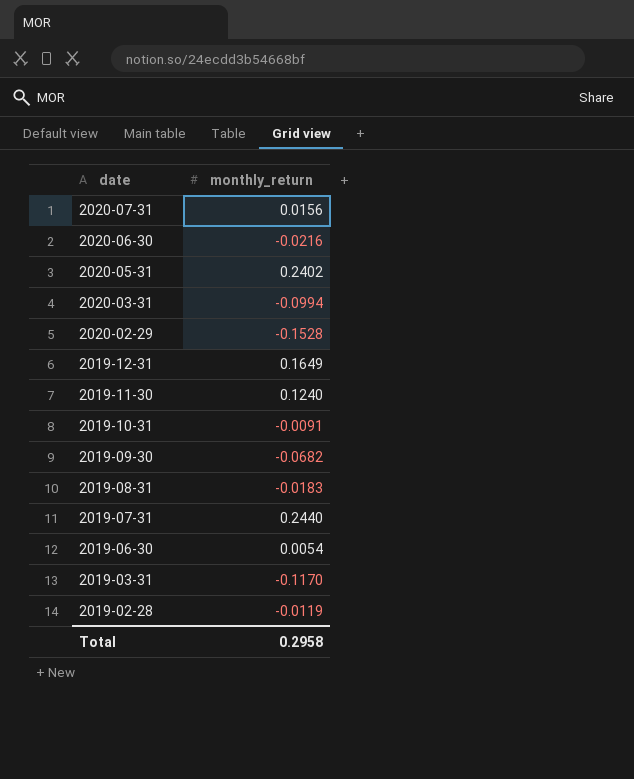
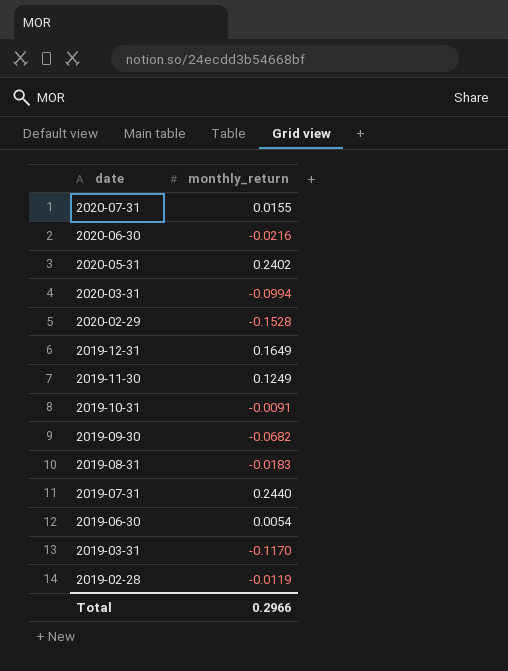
2020-07-31 | monthly_return: 0.0156 -> 0.0155
2019-11-30 | monthly_return: 0.1240 -> 0.1249
Total | monthly_return: 0.2958 -> 0.2966

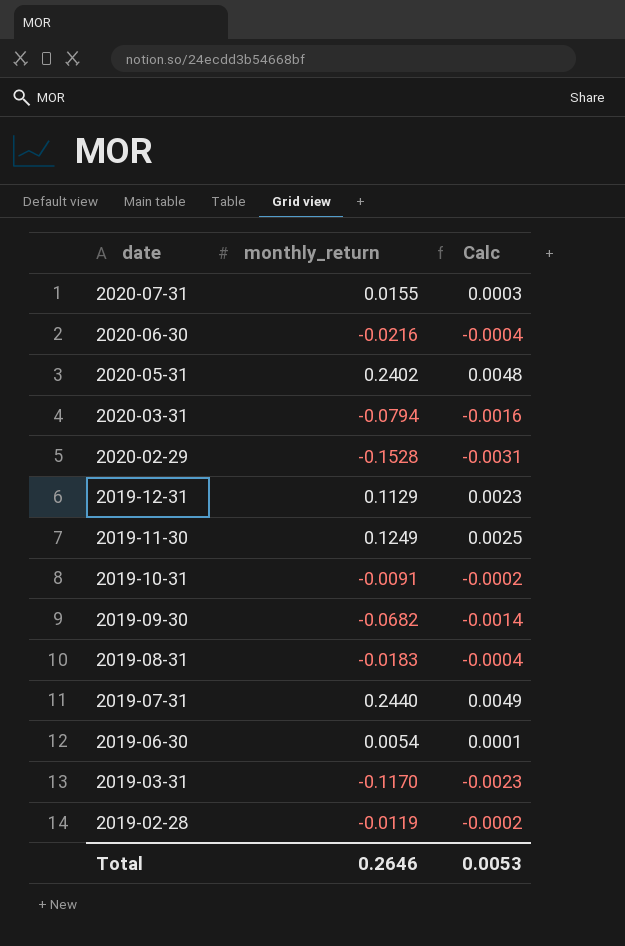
column Calc | formula: none -> [monthly_return] * 0.02
2020-03-31 | monthly_return: -0.0994 -> -0.0794
2019-12-31 | monthly_return: 0.1649 -> 0.1129
Total | monthly_return: 0.2966 -> 0.2646

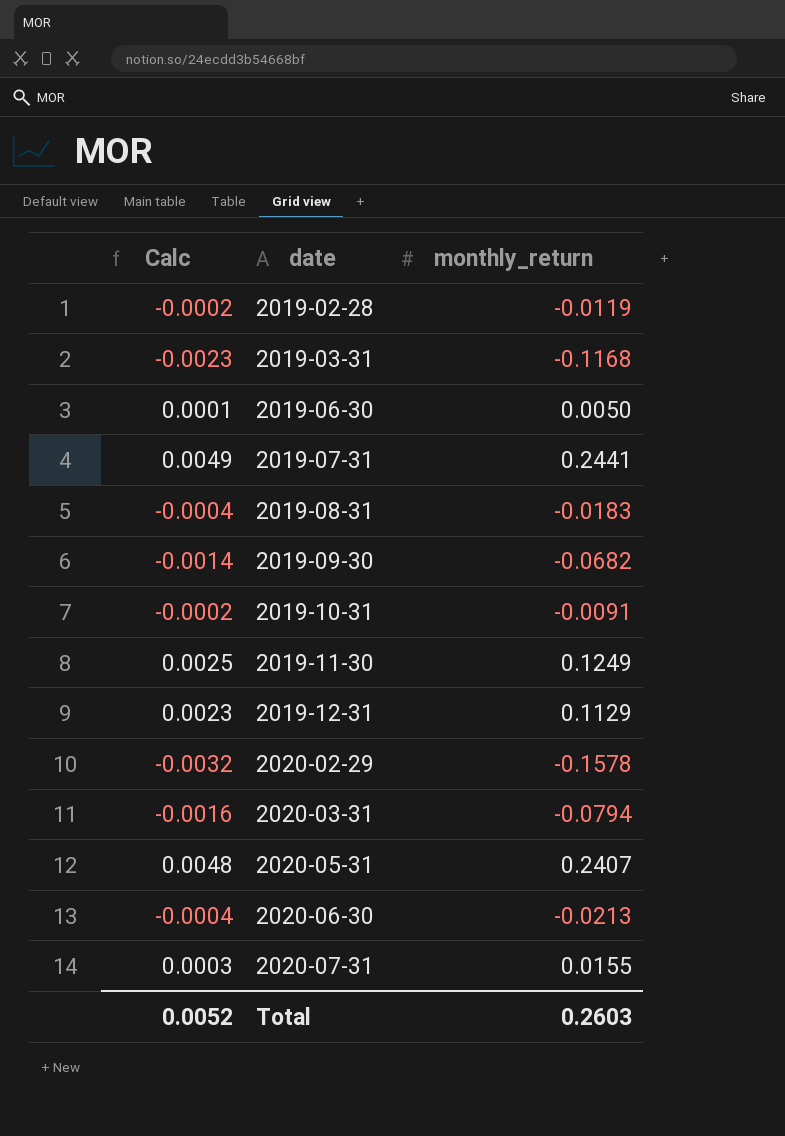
row order: date descending -> date ascending
column Calc | position: 3 -> 1
2019-03-31 | monthly_return: -0.1170 -> -0.1168
2019-06-30 | monthly_return: 0.0054 -> 0.0050
2019-07-31 | monthly_return: 0.2440 -> 0.2441
2020-02-29 | Calc: -0.0031 -> -0.0032
2020-02-29 | monthly_return: -0.1528 -> -0.1578
2020-05-31 | monthly_return: 0.2402 -> 0.2407
2020-06-30 | monthly_return: -0.0216 -> -0.0213
Total | Calc: 0.0053 -> 0.0052
Total | monthly_return: 0.2646 -> 0.2603

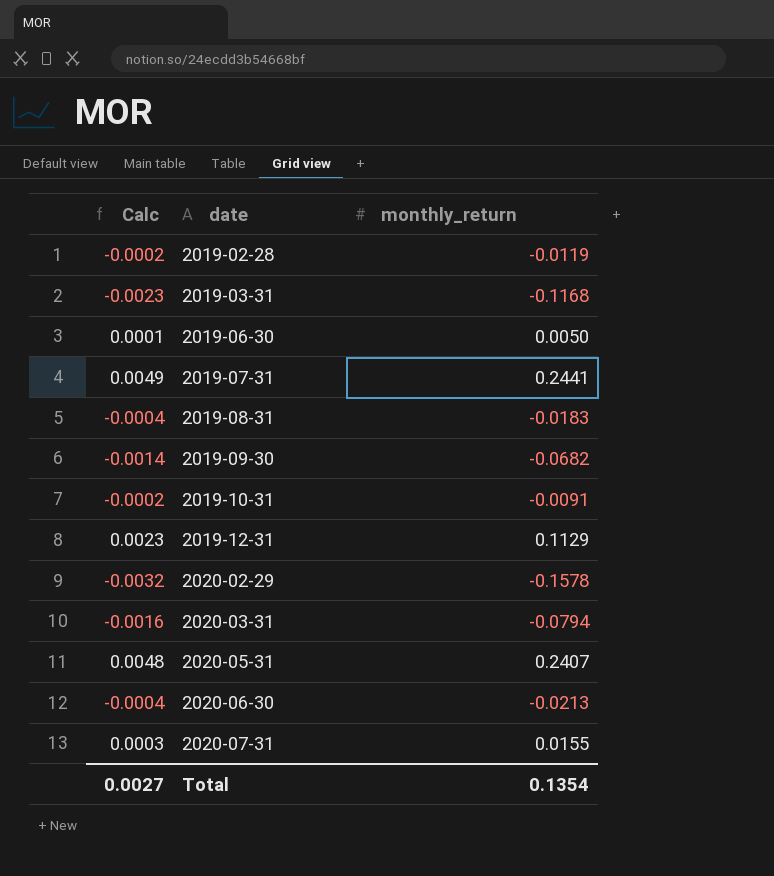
row 2019-11-30: 0.0025 | 0.1249 -> none
Total | Calc: 0.0052 -> 0.0027
Total | monthly_return: 0.2603 -> 0.1354

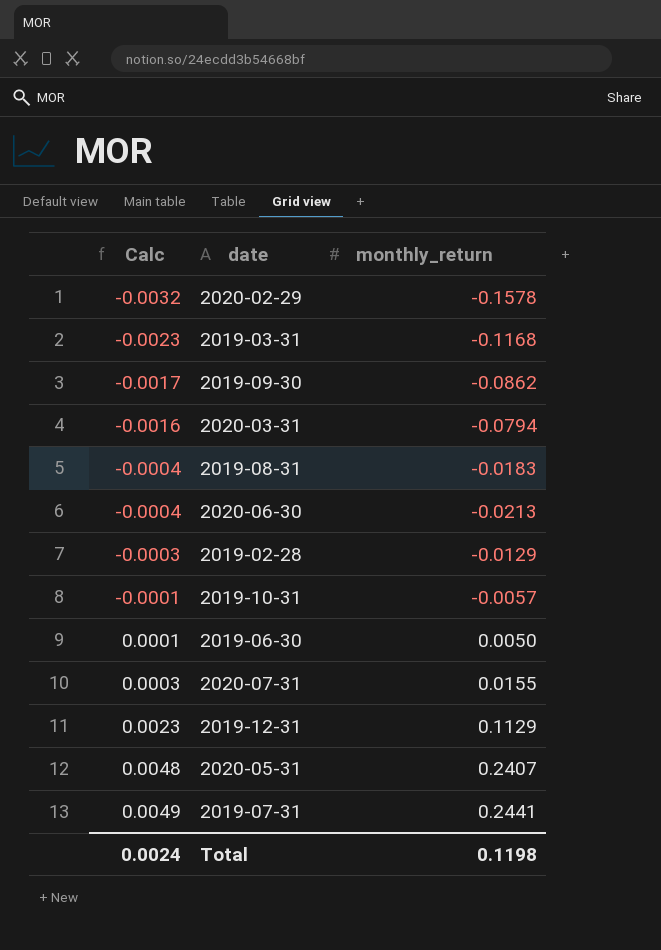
row order: date ascending -> Calc ascending
2019-09-30 | Calc: -0.0014 -> -0.0017
2019-09-30 | monthly_return: -0.0682 -> -0.0862
2019-02-28 | Calc: -0.0002 -> -0.0003
2019-02-28 | monthly_return: -0.0119 -> -0.0129
2019-10-31 | Calc: -0.0002 -> -0.0001
2019-10-31 | monthly_return: -0.0091 -> -0.0057
Total | Calc: 0.0027 -> 0.0024
Total | monthly_return: 0.1354 -> 0.1198

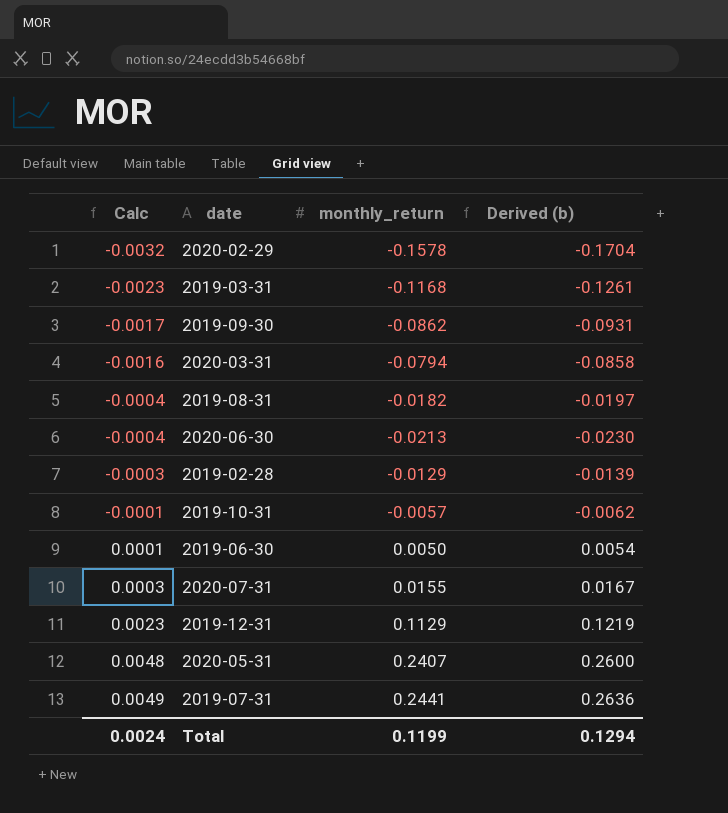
column Derived (b) | formula: none -> [monthly_return] * 1.08
2019-08-31 | monthly_return: -0.0183 -> -0.0182
Total | monthly_return: 0.1198 -> 0.1199

